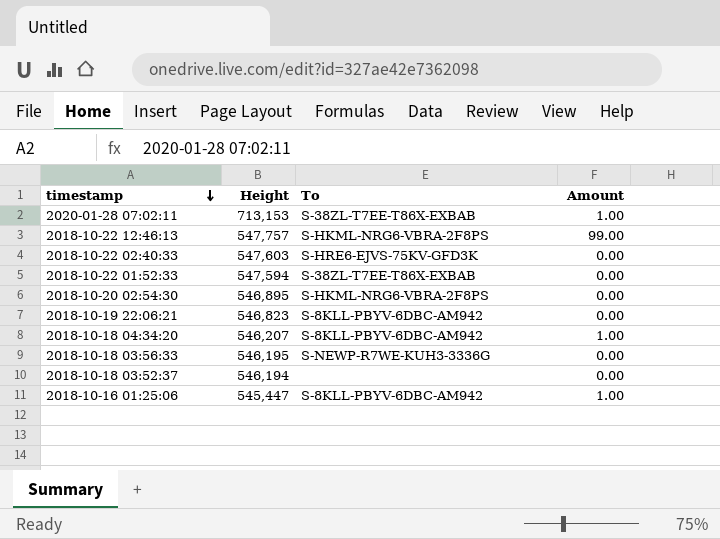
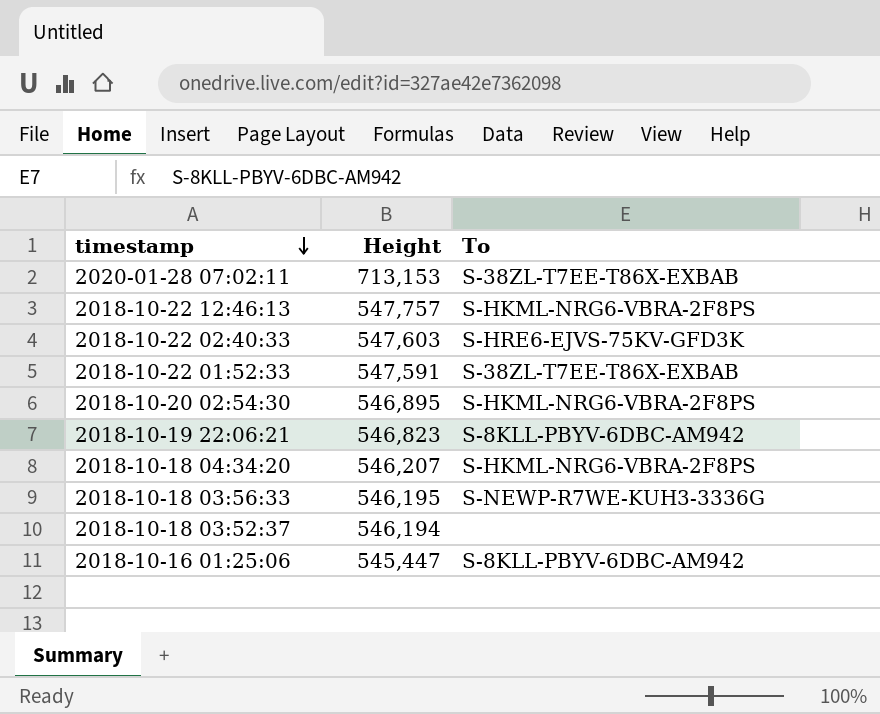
column Amount | position: 4 -> none
2018-10-22 01:52:33 | Height: 547,594 -> 547,591
2018-10-18 04:34:20 | To: S-8KLL-PBYV-6DBC-AM942 -> S-HKML-NRG6-VBRA-2F8PS

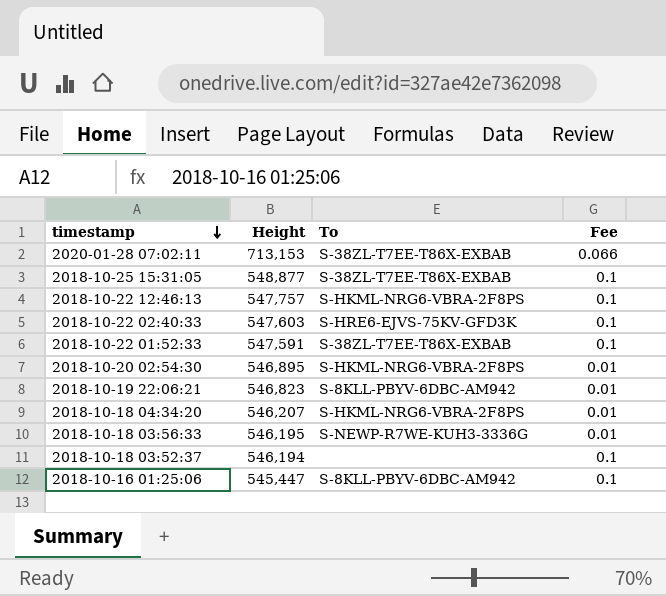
column Fee | position: none -> 4
row 2018-10-25 15:31:05: none -> 548,877 | S-38ZL-T7EE-T86X-EXBAB | 0.1

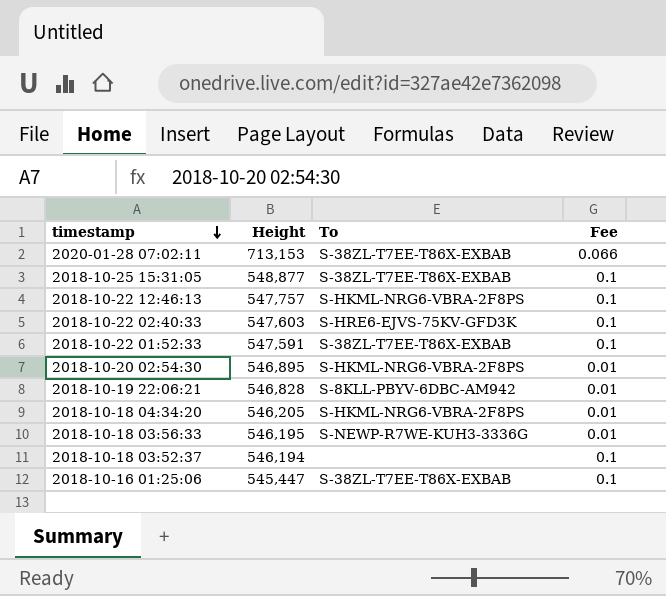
2018-10-19 22:06:21 | Height: 546,823 -> 546,828
2018-10-18 04:34:20 | Height: 546,207 -> 546,205
2018-10-16 01:25:06 | To: S-8KLL-PBYV-6DBC-AM942 -> S-38ZL-T7EE-T86X-EXBAB

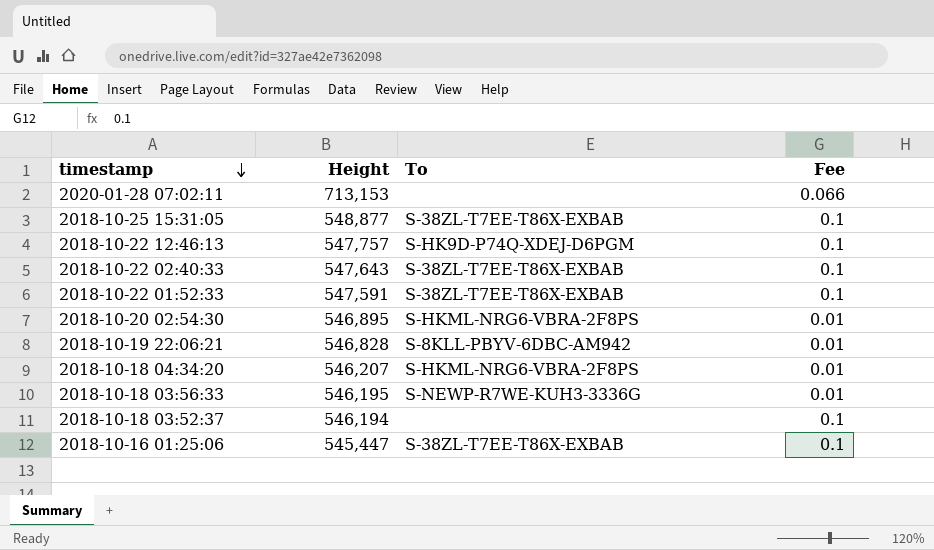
2020-01-28 07:02:11 | To: S-38ZL-T7EE-T86X-EXBAB -> none
2018-10-22 12:46:13 | To: S-HKML-NRG6-VBRA-2F8PS -> S-HK9D-P74Q-XDEJ-D6PGM
2018-10-22 02:40:33 | Height: 547,603 -> 547,643
2018-10-22 02:40:33 | To: S-HRE6-EJVS-75KV-GFD3K -> S-38ZL-T7EE-T86X-EXBAB
2018-10-18 04:34:20 | Height: 546,205 -> 546,207

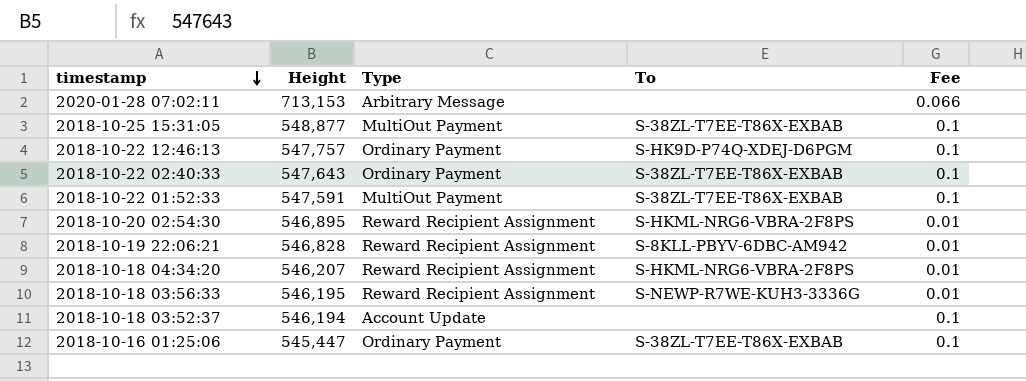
column Type | position: none -> 3

